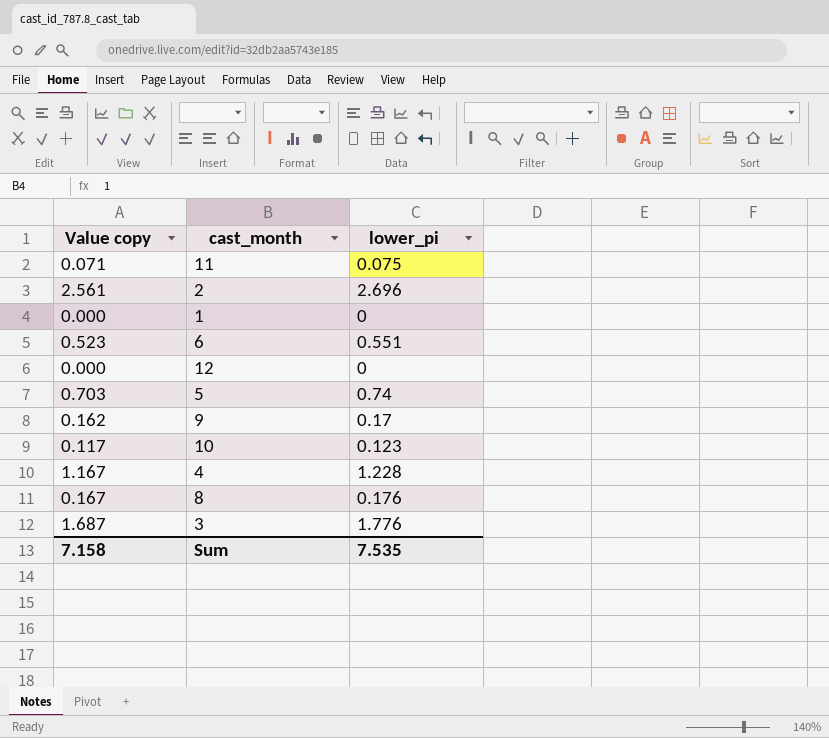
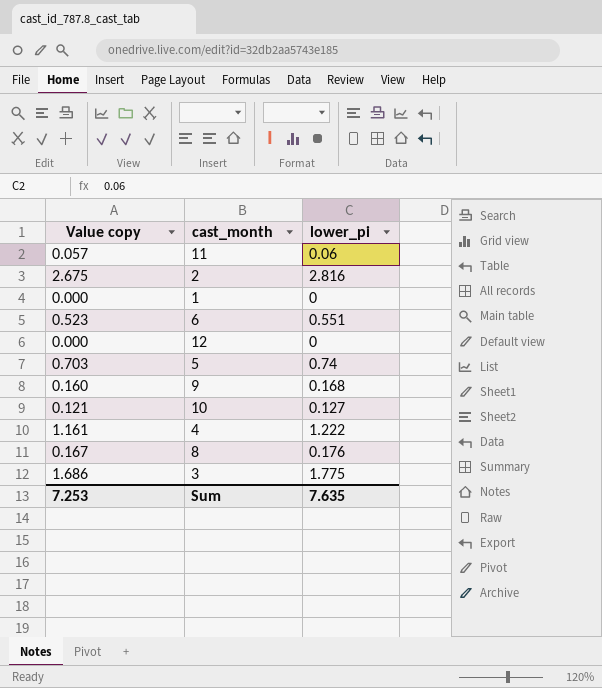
11 | Value copy: 0.071 -> 0.057
11 | lower_pi: 0.075 -> 0.06
2 | Value copy: 2.561 -> 2.675
2 | lower_pi: 2.696 -> 2.816
9 | Value copy: 0.162 -> 0.160
9 | lower_pi: 0.17 -> 0.168
10 | Value copy: 0.117 -> 0.121
10 | lower_pi: 0.123 -> 0.127
4 | Value copy: 1.167 -> 1.161
4 | lower_pi: 1.228 -> 1.222
3 | Value copy: 1.687 -> 1.686
3 | lower_pi: 1.776 -> 1.775
Sum | Value copy: 7.158 -> 7.253
Sum | lower_pi: 7.535 -> 7.635

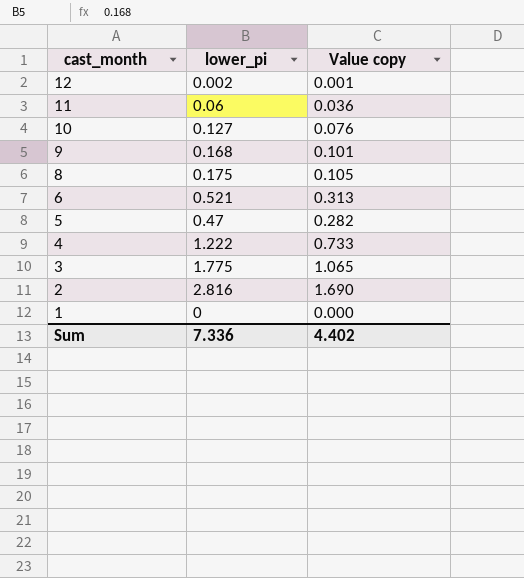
row order: none -> cast_month descending
column Value copy | formula: [lower_pi] * 0.95 -> [lower_pi] * 0.6
column Value copy | position: 1 -> 3
12 | lower_pi: 0 -> 0.002
8 | lower_pi: 0.176 -> 0.175
6 | lower_pi: 0.551 -> 0.521
5 | lower_pi: 0.74 -> 0.47
Sum | lower_pi: 7.635 -> 7.336
Sum | Value copy: 7.253 -> 4.402

